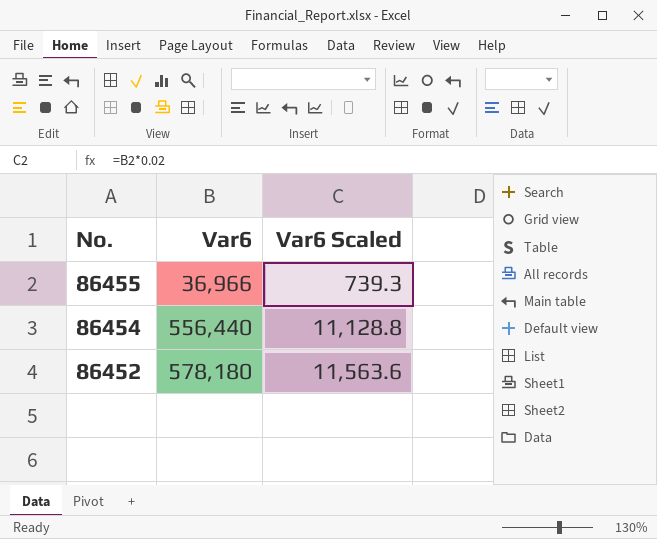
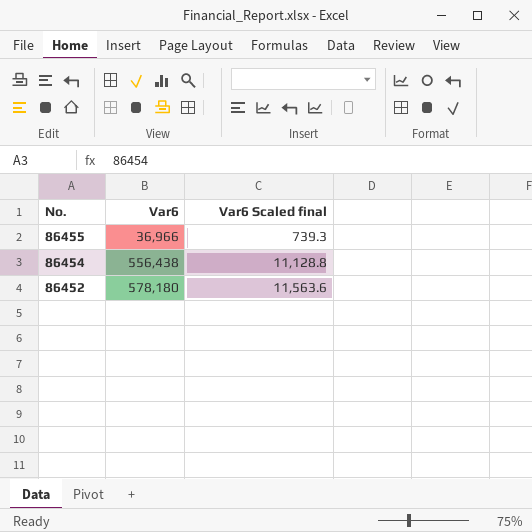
column name: Var6 Scaled -> Var6 Scaled final
86454 | Var6: 556,440 -> 556,438

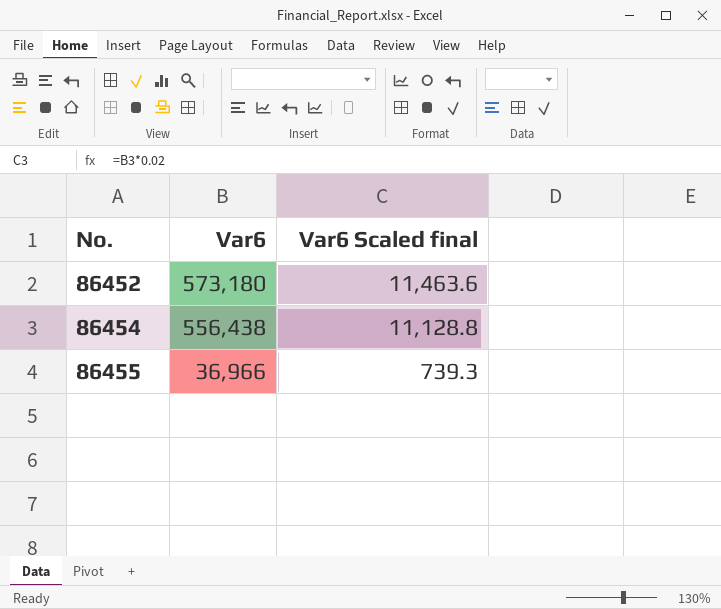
row order: No. descending -> No. ascending
86452 | Var6: 578,180 -> 573,180
86452 | Var6 Scaled final: 11,563.6 -> 11,463.6

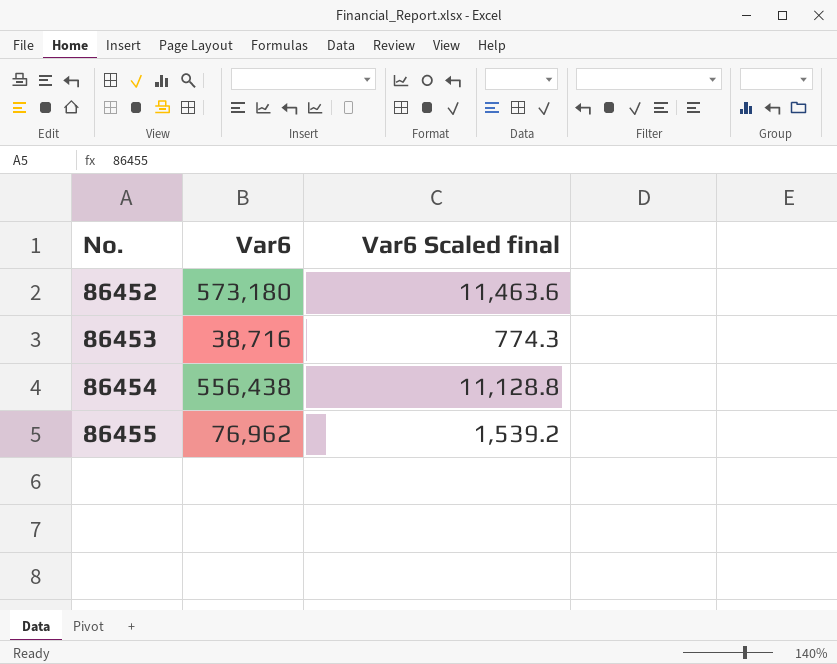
row 86453: none -> 38,716 | 774.3
86455 | Var6: 36,966 -> 76,962
86455 | Var6 Scaled final: 739.3 -> 1,539.2

